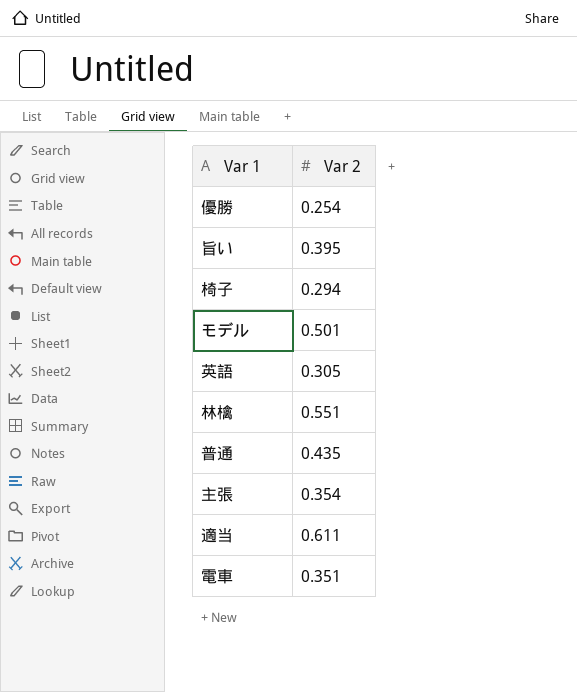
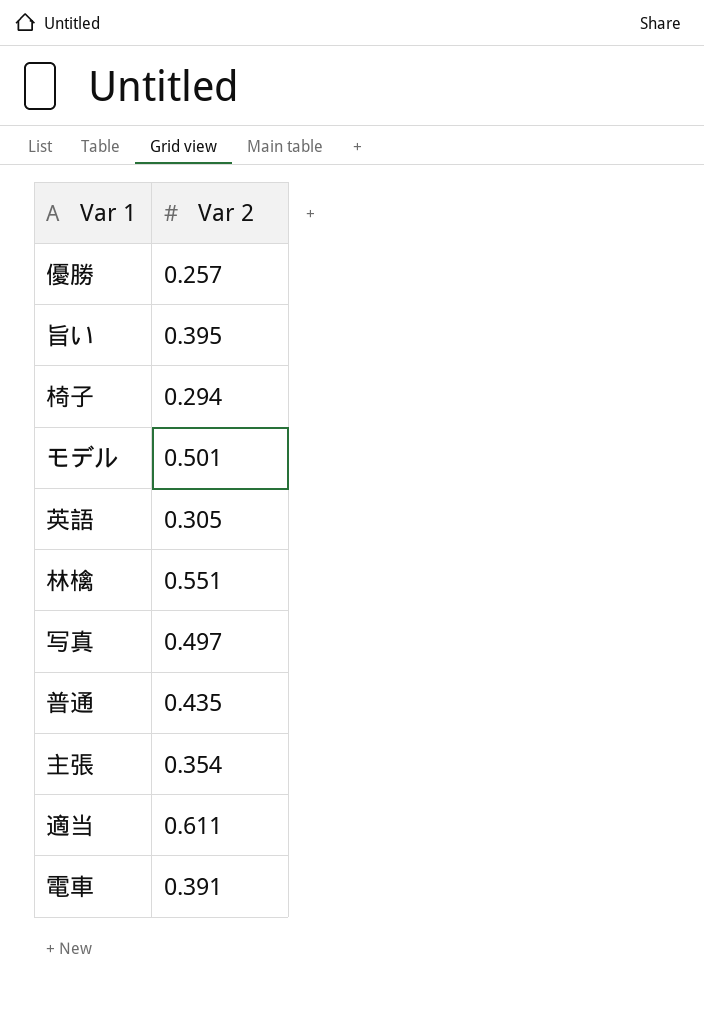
優勝 | Var 2: 0.254 -> 0.257
row 写真: none -> 0.497
電車 | Var 2: 0.351 -> 0.391

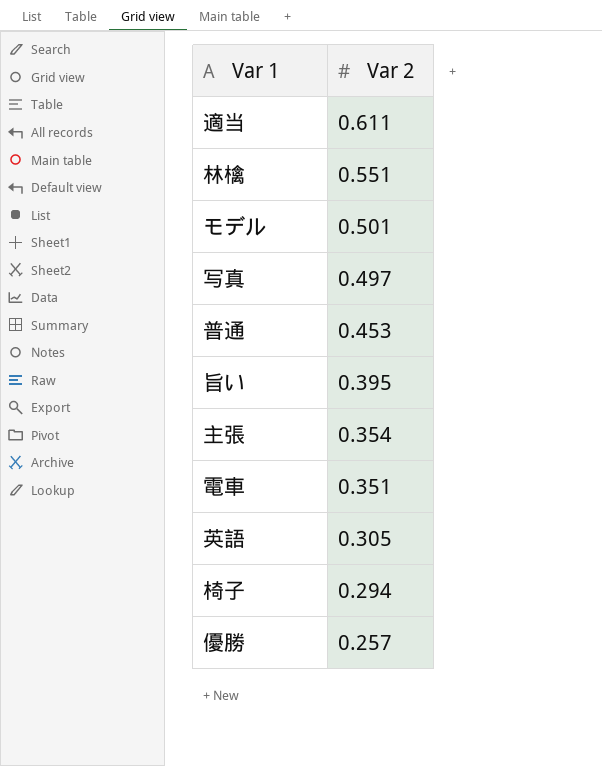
row order: none -> Var 2 descending
普通 | Var 2: 0.435 -> 0.453
電車 | Var 2: 0.391 -> 0.351

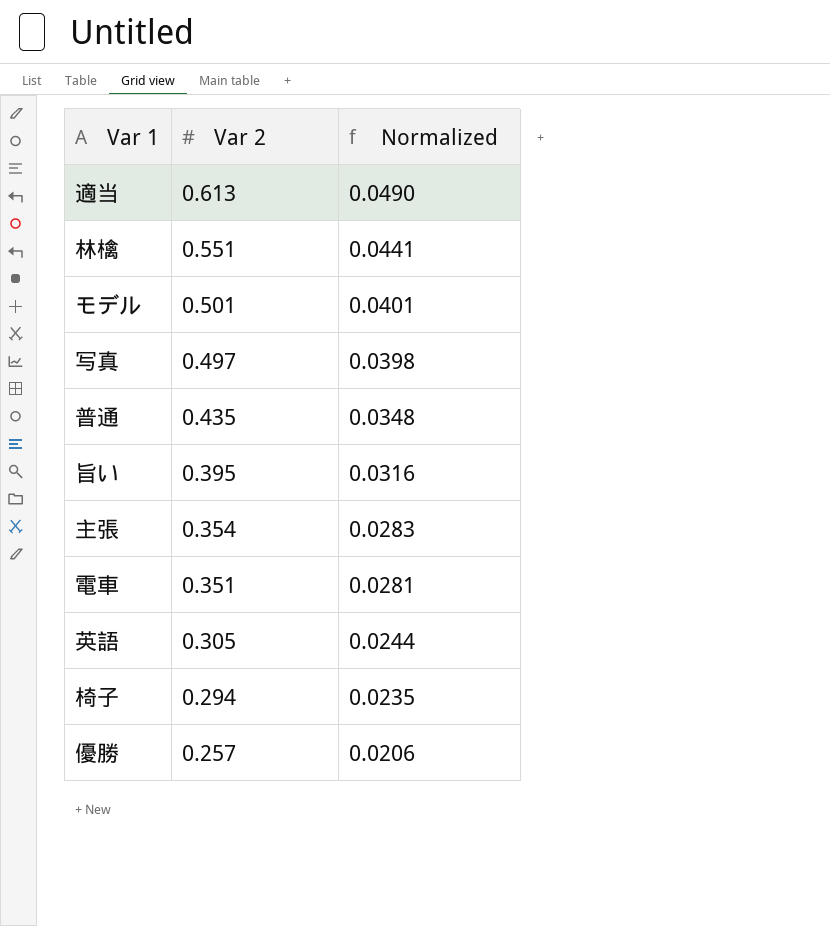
column Normalized | formula: none -> [Var 2] * 0.08
適当 | Var 2: 0.611 -> 0.613
普通 | Var 2: 0.453 -> 0.435

